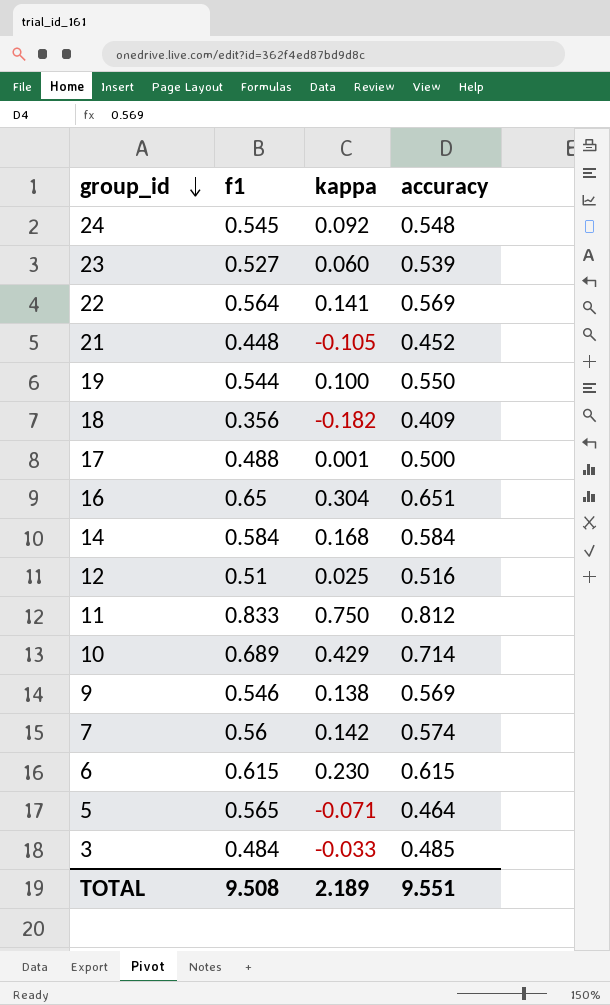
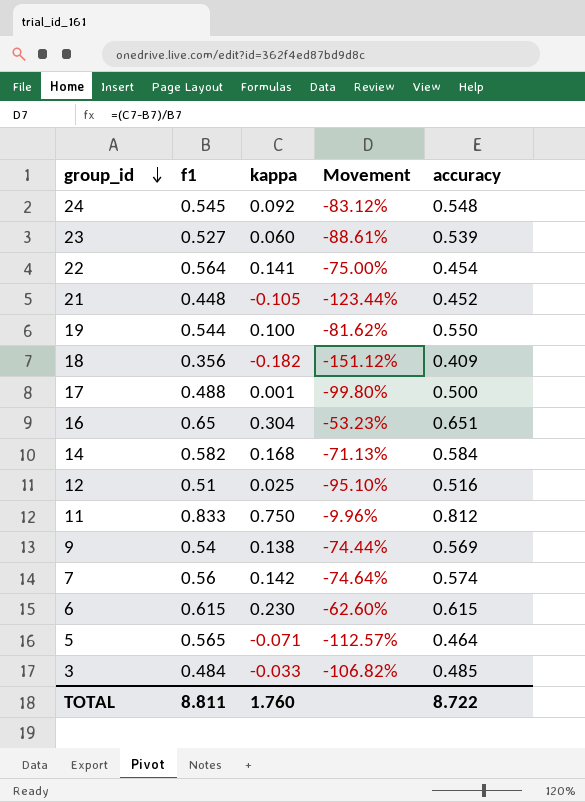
column Movement | formula: none -> ([kappa] - [f1]) / [f1]
row 10: 0.689 | 0.429 | 0.714 -> none
22 | accuracy: 0.569 -> 0.454
14 | f1: 0.584 -> 0.582
9 | f1: 0.546 -> 0.54
TOTAL | f1: 9.508 -> 8.811
TOTAL | kappa: 2.189 -> 1.760
TOTAL | accuracy: 9.551 -> 8.722

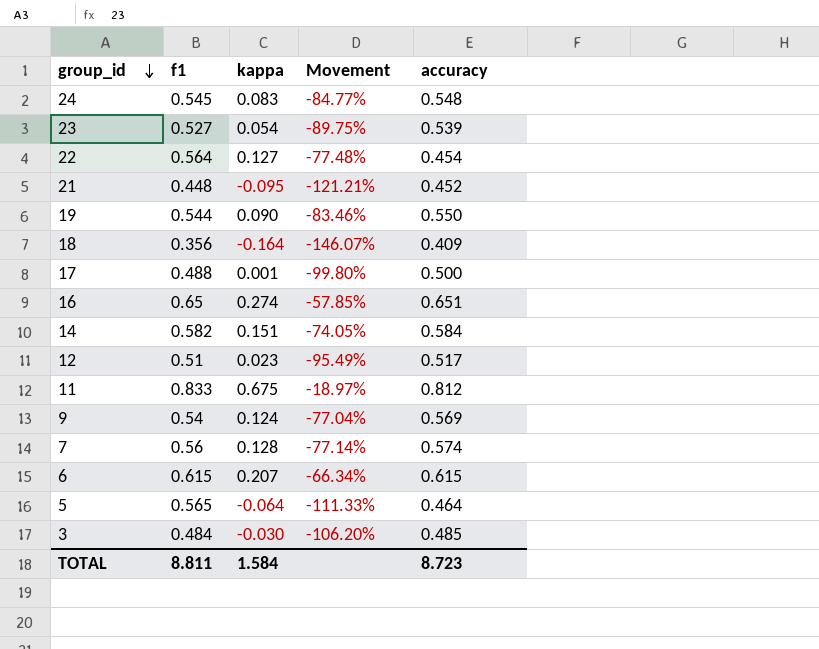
24 | kappa: 0.092 -> 0.083
24 | Movement: -83.12% -> -84.77%
23 | kappa: 0.060 -> 0.054
23 | Movement: -88.61% -> -89.75%
22 | kappa: 0.141 -> 0.127
22 | Movement: -75.00% -> -77.48%
21 | kappa: -0.105 -> -0.095
21 | Movement: -123.44% -> -121.21%
19 | kappa: 0.100 -> 0.090
19 | Movement: -81.62% -> -83.46%
18 | kappa: -0.182 -> -0.164
18 | Movement: -151.12% -> -146.07%
16 | kappa: 0.304 -> 0.274
16 | Movement: -53.23% -> -57.85%
14 | kappa: 0.168 -> 0.151
14 | Movement: -71.13% -> -74.05%
12 | kappa: 0.025 -> 0.023
12 | Movement: -95.10% -> -95.49%
12 | accuracy: 0.516 -> 0.517
11 | kappa: 0.750 -> 0.675
11 | Movement: -9.96% -> -18.97%
9 | kappa: 0.138 -> 0.124
9 | Movement: -74.44% -> -77.04%
7 | kappa: 0.142 -> 0.128
7 | Movement: -74.64% -> -77.14%
6 | kappa: 0.230 -> 0.207
6 | Movement: -62.60% -> -66.34%
5 | kappa: -0.071 -> -0.064
5 | Movement: -112.57% -> -111.33%
3 | kappa: -0.033 -> -0.030
3 | Movement: -106.82% -> -106.20%
TOTAL | kappa: 1.760 -> 1.584
TOTAL | accuracy: 8.722 -> 8.723

